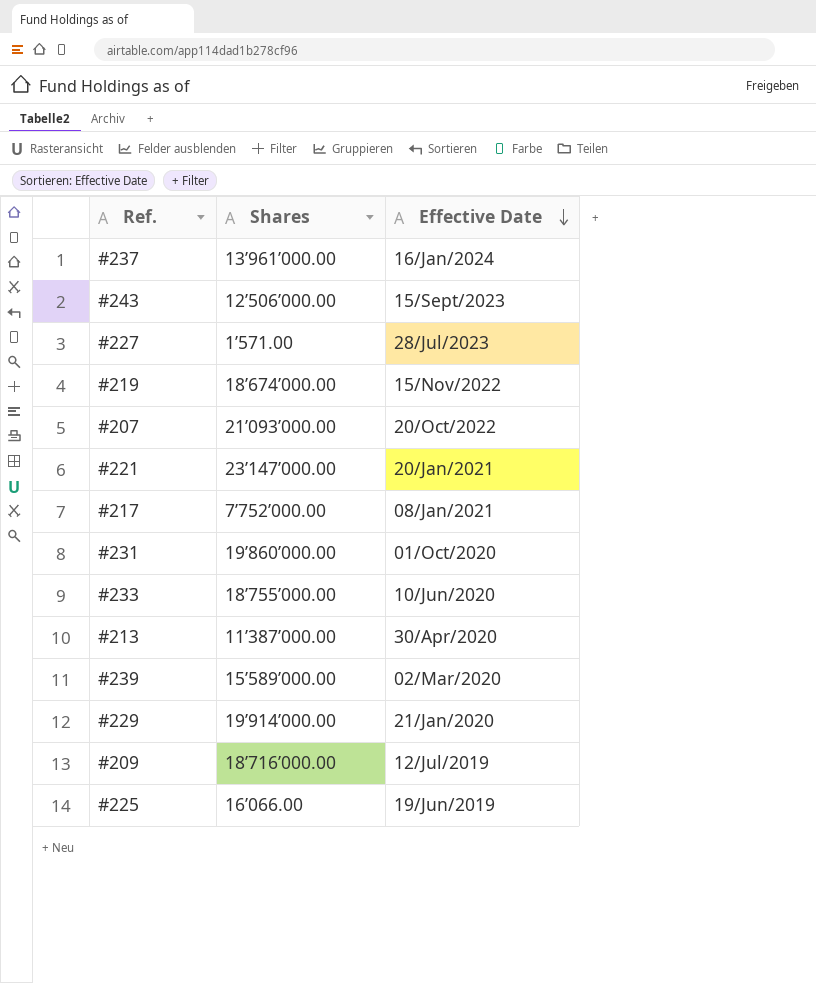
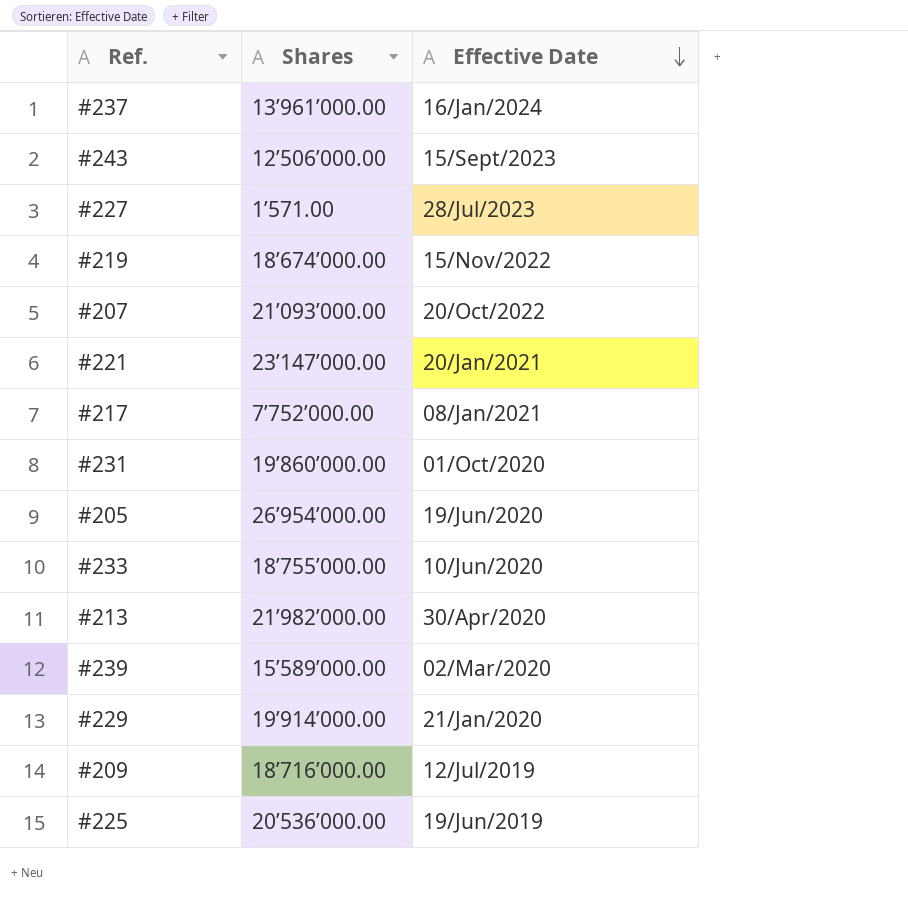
row #205: none -> 26’954’000.00 | 19/Jun/2020
#213 | Shares: 11’387’000.00 -> 21’982’000.00
#225 | Shares: 16’066.00 -> 20’536’000.00

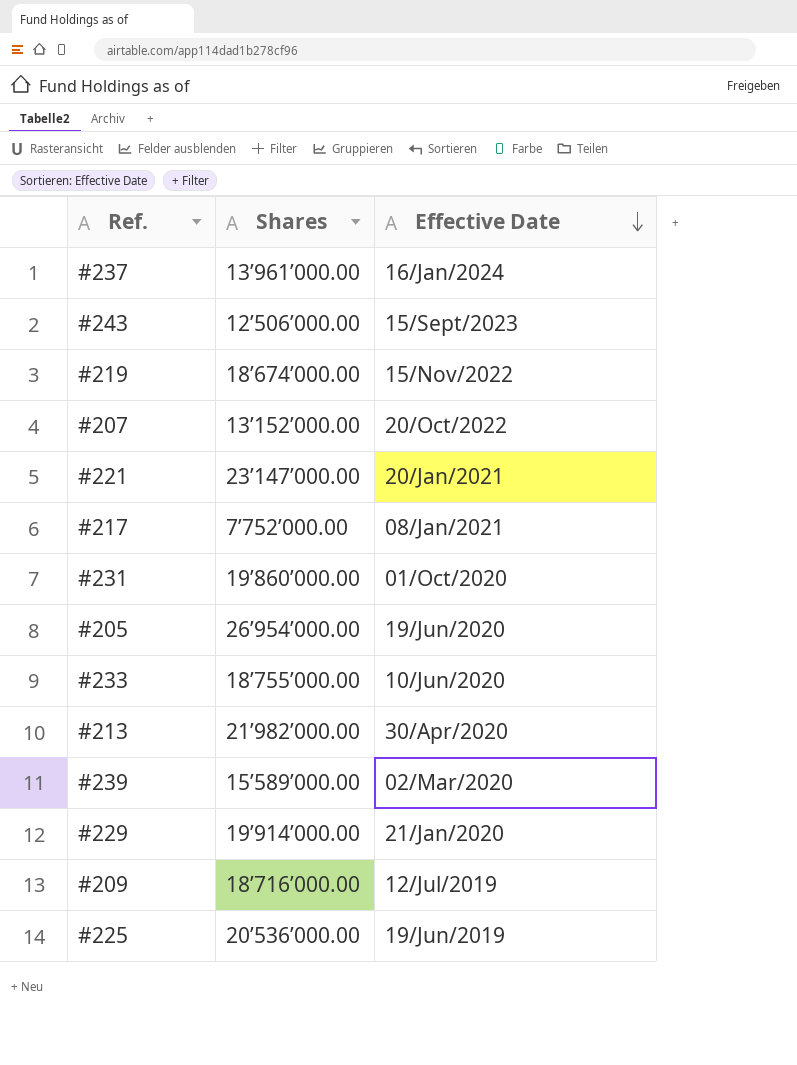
row #227: 1’571.00 | 28/Jul/2023 -> none
#207 | Shares: 21’093’000.00 -> 13’152’000.00

